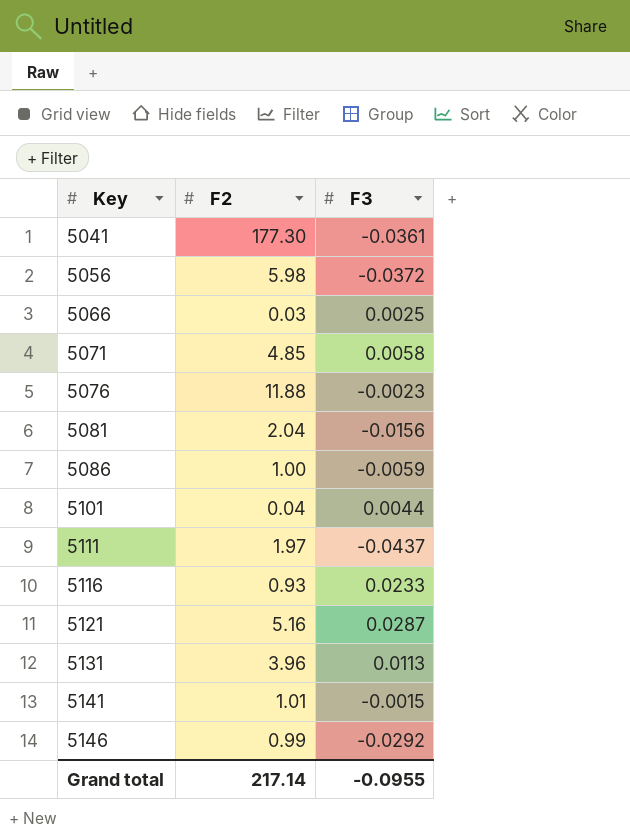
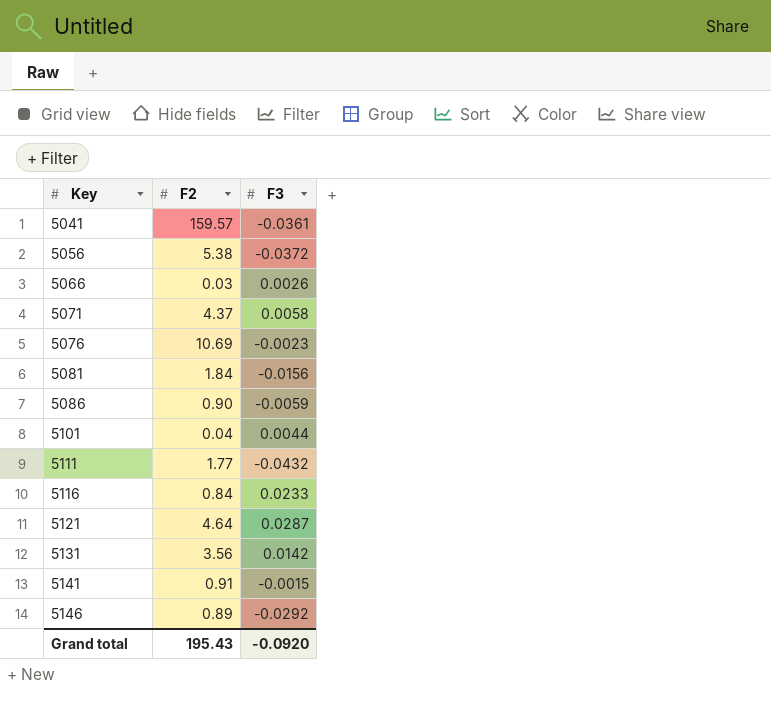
5041 | F2: 177.30 -> 159.57
5056 | F2: 5.98 -> 5.38
5066 | F3: 0.0025 -> 0.0026
5071 | F2: 4.85 -> 4.37
5076 | F2: 11.88 -> 10.69
5081 | F2: 2.04 -> 1.84
5086 | F2: 1.00 -> 0.90
5111 | F2: 1.97 -> 1.77
5111 | F3: -0.0437 -> -0.0432
5116 | F2: 0.93 -> 0.84
5121 | F2: 5.16 -> 4.64
5131 | F2: 3.96 -> 3.56
5131 | F3: 0.0113 -> 0.0142
5141 | F2: 1.01 -> 0.91
5146 | F2: 0.99 -> 0.89
Grand total | F2: 217.14 -> 195.43
Grand total | F3: -0.0955 -> -0.0920

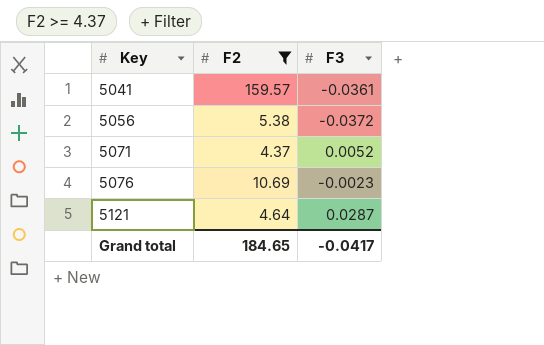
filter: none -> F2 >= 4.37
5071 | F3: 0.0058 -> 0.0052
Grand total | F2: 195.43 -> 184.65
Grand total | F3: -0.0920 -> -0.0417

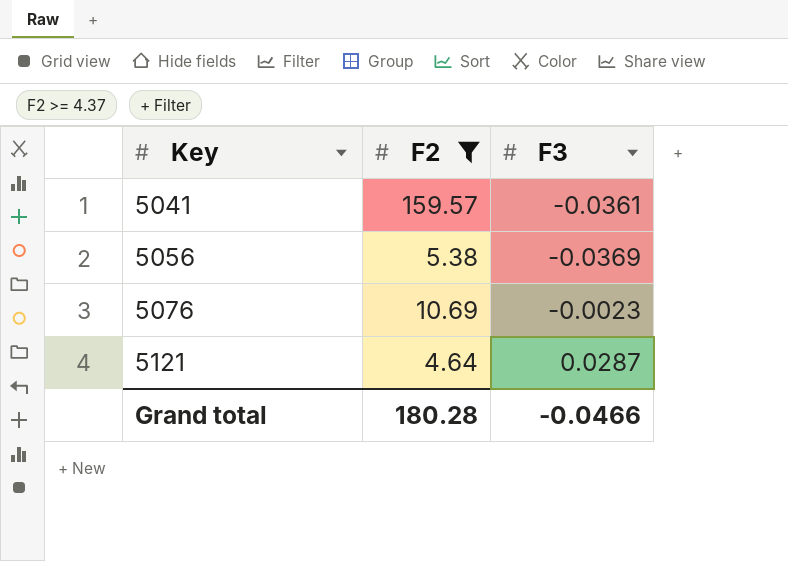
row 5071: 4.37 | 0.0052 -> none
5056 | F3: -0.0372 -> -0.0369
Grand total | F2: 184.65 -> 180.28
Grand total | F3: -0.0417 -> -0.0466

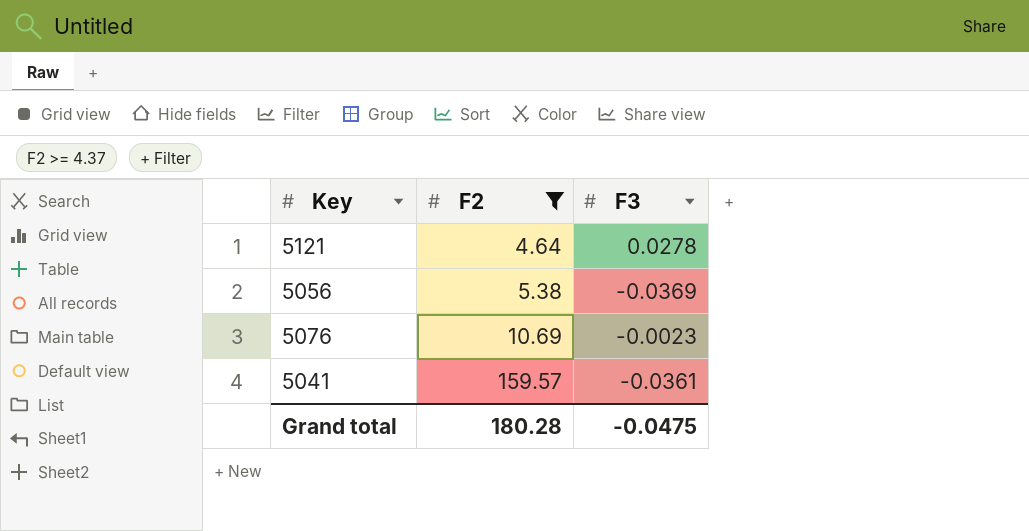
row order: Key ascending -> F2 ascending
5121 | F3: 0.0287 -> 0.0278
Grand total | F3: -0.0466 -> -0.0475

